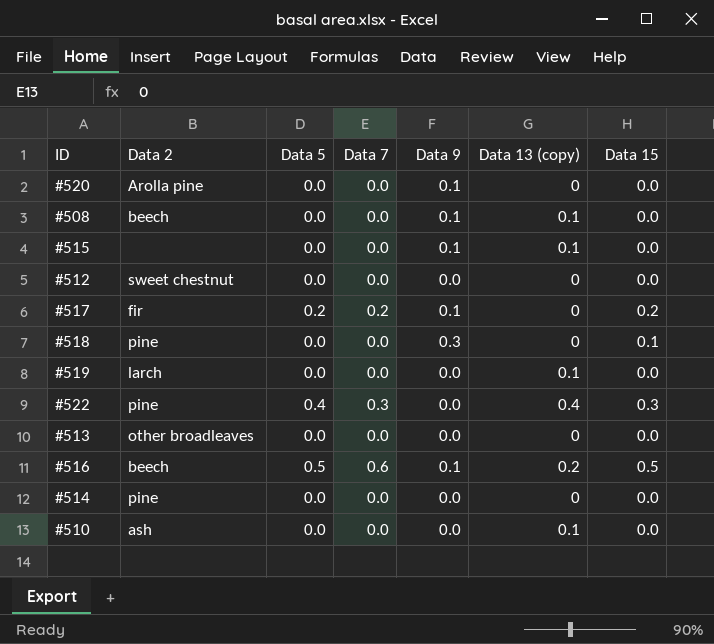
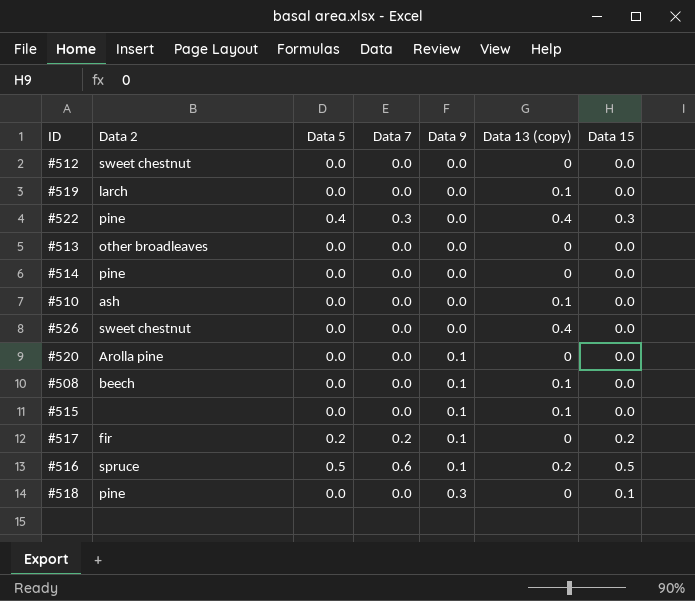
row order: none -> Data 9 ascending
row #526: none -> sweet chestnut | 0.0 | 0.0 | 0.0 | 0.4 | 0.0
#516 | Data 2: beech -> spruce

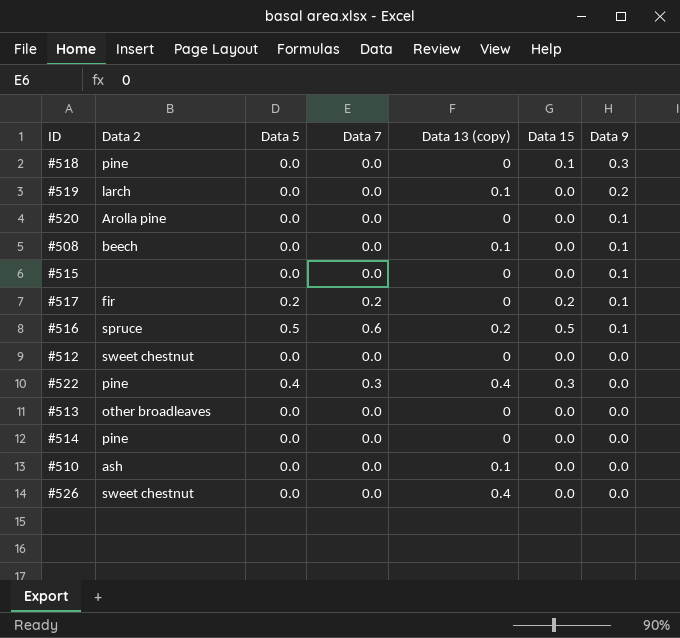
row order: Data 9 ascending -> Data 9 descending
column Data 9 | position: 5 -> 7
#519 | Data 9: 0.0 -> 0.2
#515 | Data 13 (copy): 0.1 -> 0

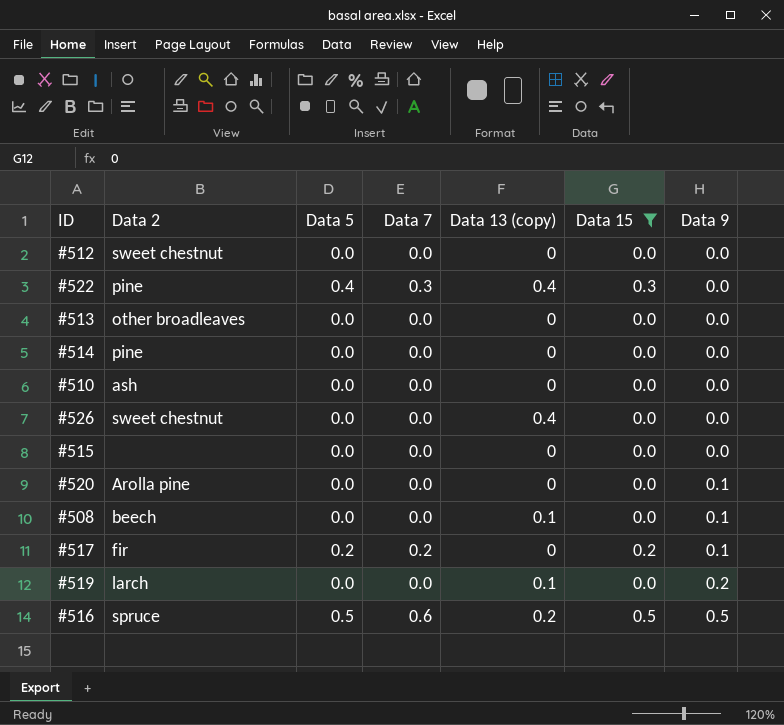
filter: none -> Data 15 != 0.1
row order: Data 9 descending -> Data 9 ascending
#510 | Data 13 (copy): 0.1 -> 0
#515 | Data 9: 0.1 -> 0.0
#516 | Data 9: 0.1 -> 0.5

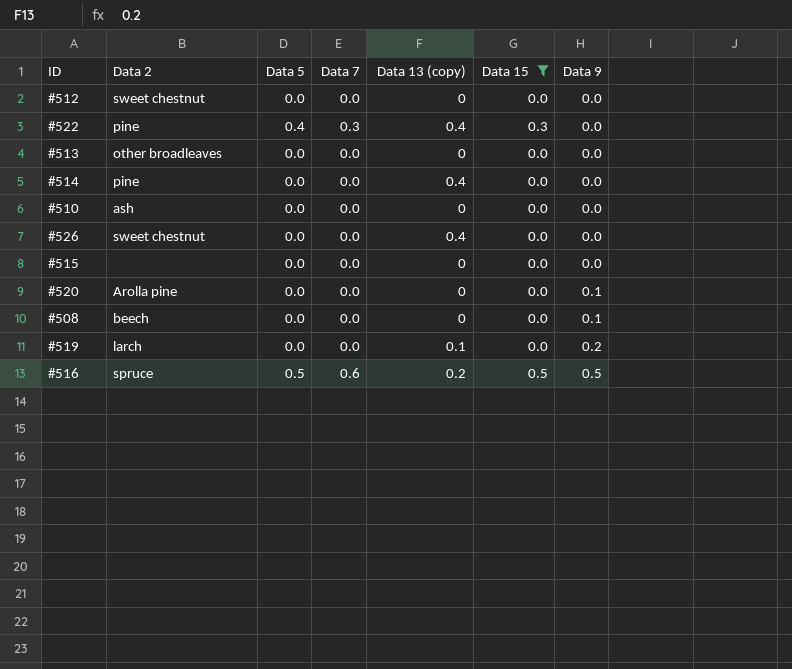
row #517: fir | 0.2 | 0.2 | 0 | 0.2 | 0.1 -> none
#514 | Data 13 (copy): 0 -> 0.4
#508 | Data 13 (copy): 0.1 -> 0

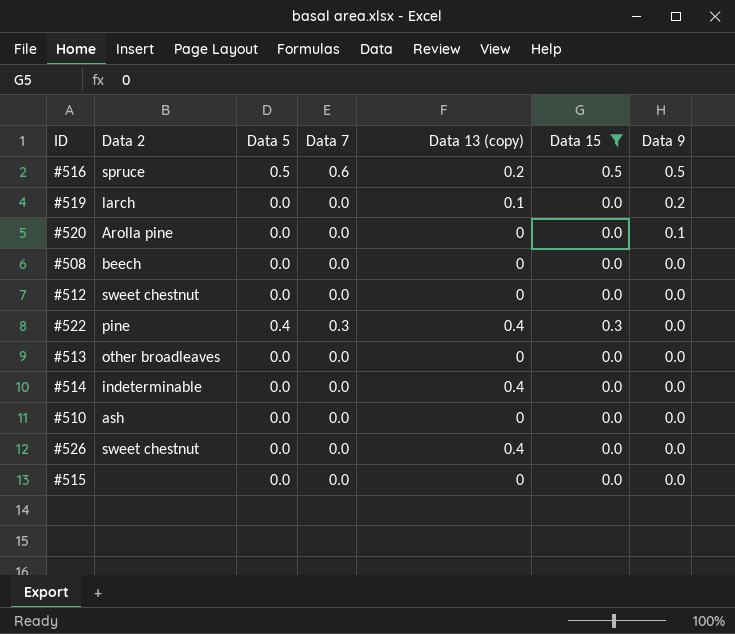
row order: Data 9 ascending -> Data 9 descending
#508 | Data 9: 0.1 -> 0.0
#514 | Data 2: pine -> indeterminable

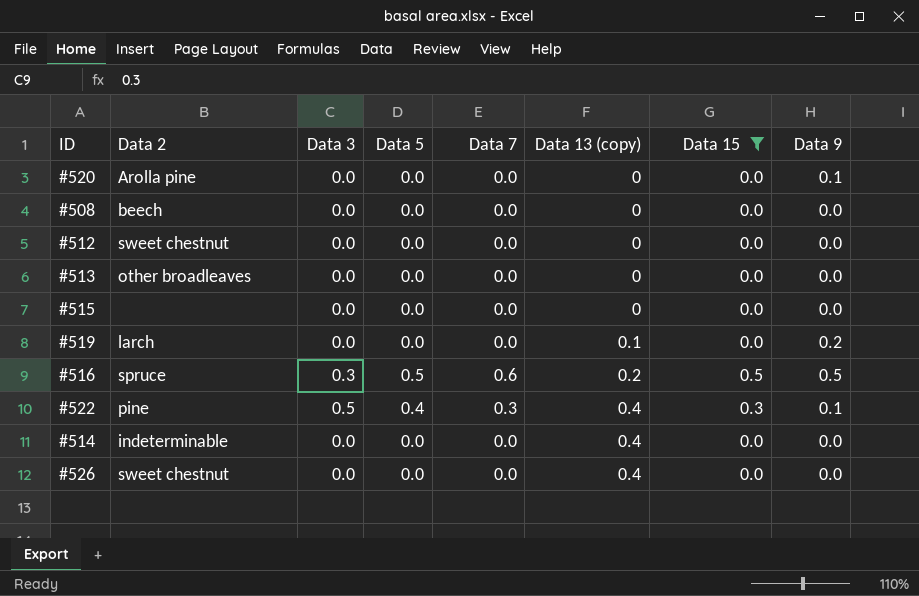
row order: Data 9 descending -> Data 13 (copy) ascending
column Data 3 | position: none -> 3
row #510: ash | 0.0 | 0.0 | 0 | 0.0 | 0.0 -> none
#522 | Data 9: 0.0 -> 0.1

